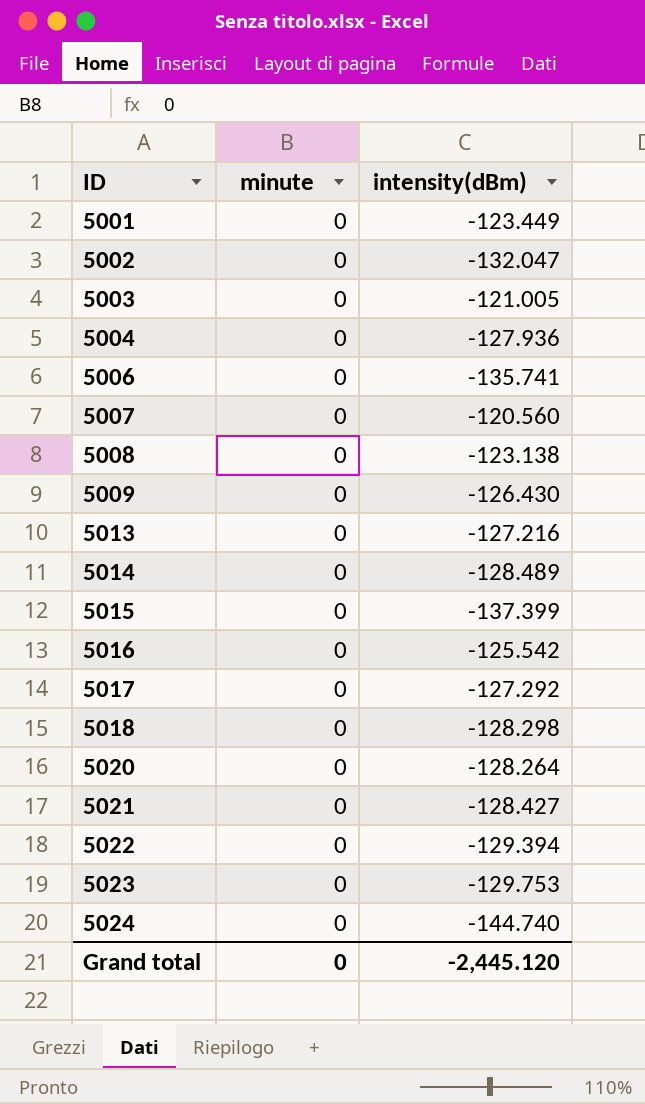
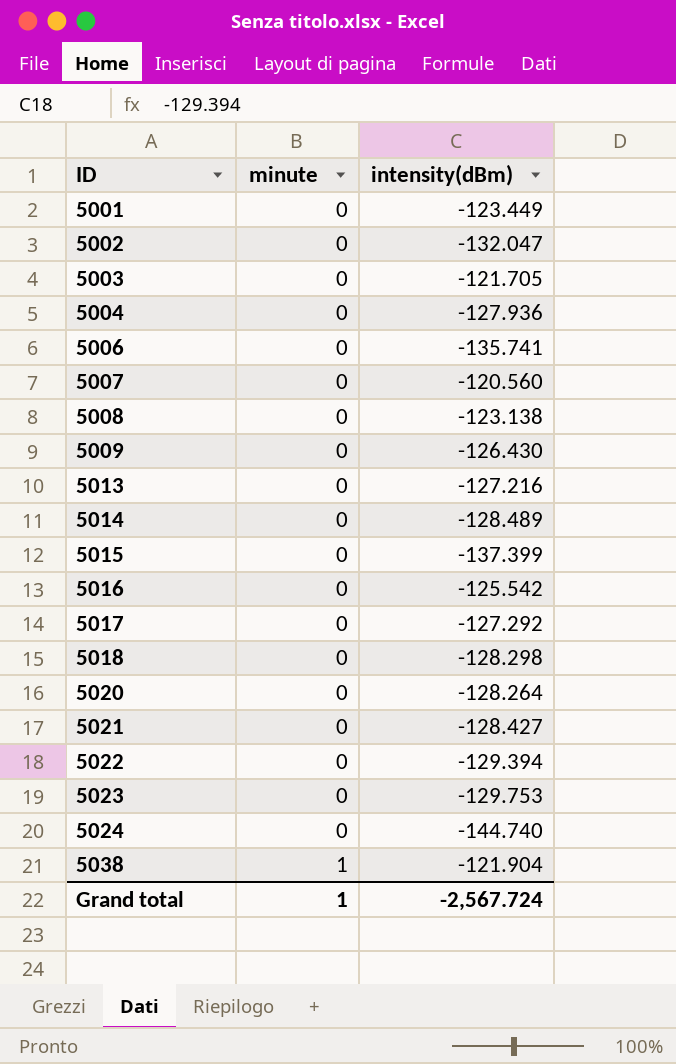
5003 | intensity(dBm): -121.005 -> -121.705
row 5038: none -> 1 | -121.904
Grand total | minute: 0 -> 1
Grand total | intensity(dBm): -2,445.120 -> -2,567.724

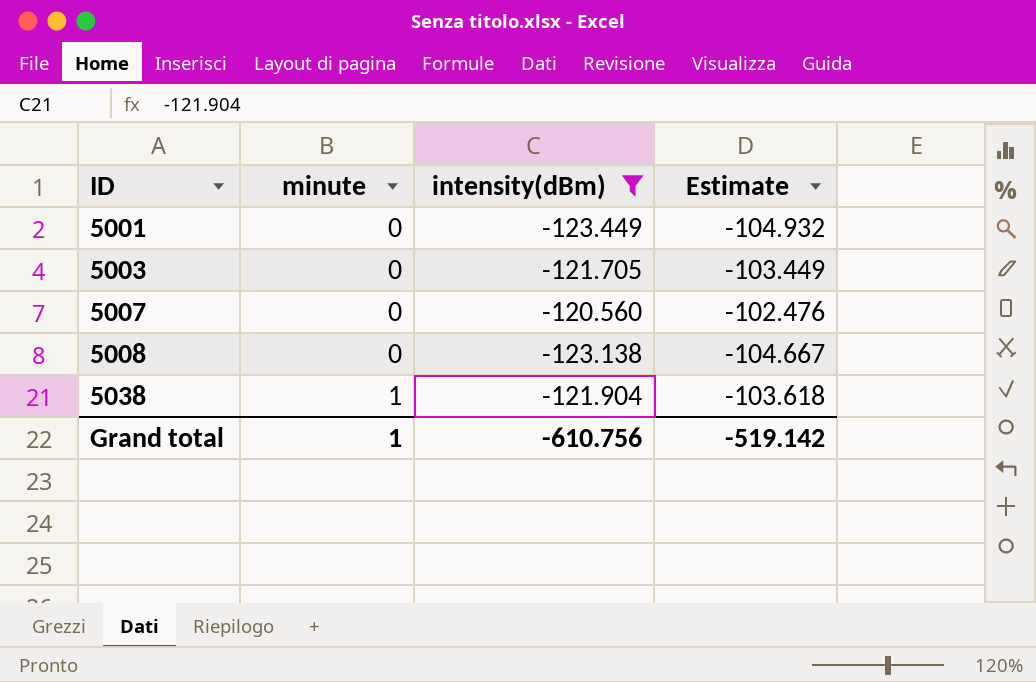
filter: none -> intensity(dBm) >= -123.449
column Estimate | formula: none -> [intensity(dBm)] * 0.85
Grand total | intensity(dBm): -2,567.724 -> -610.756

